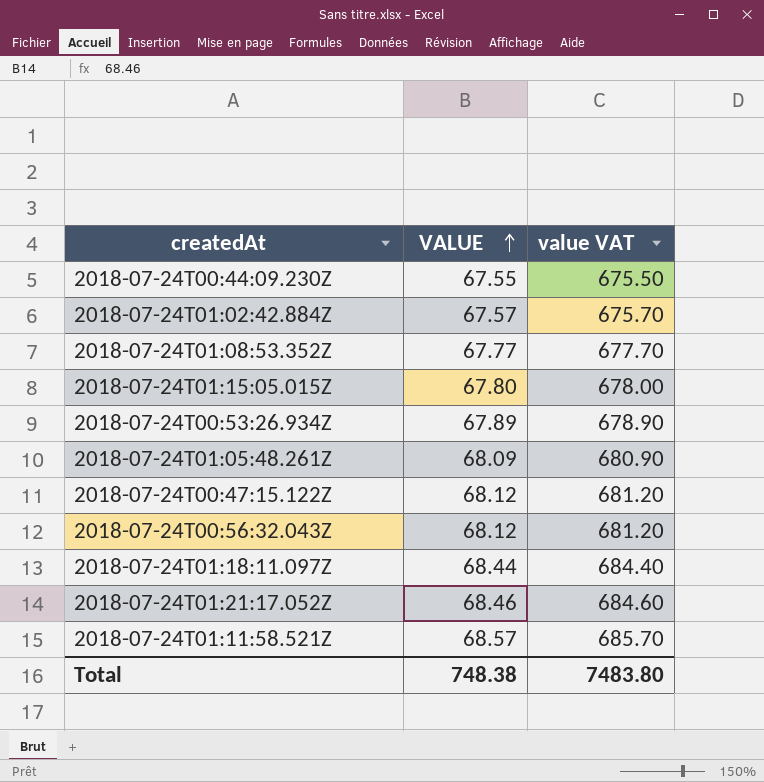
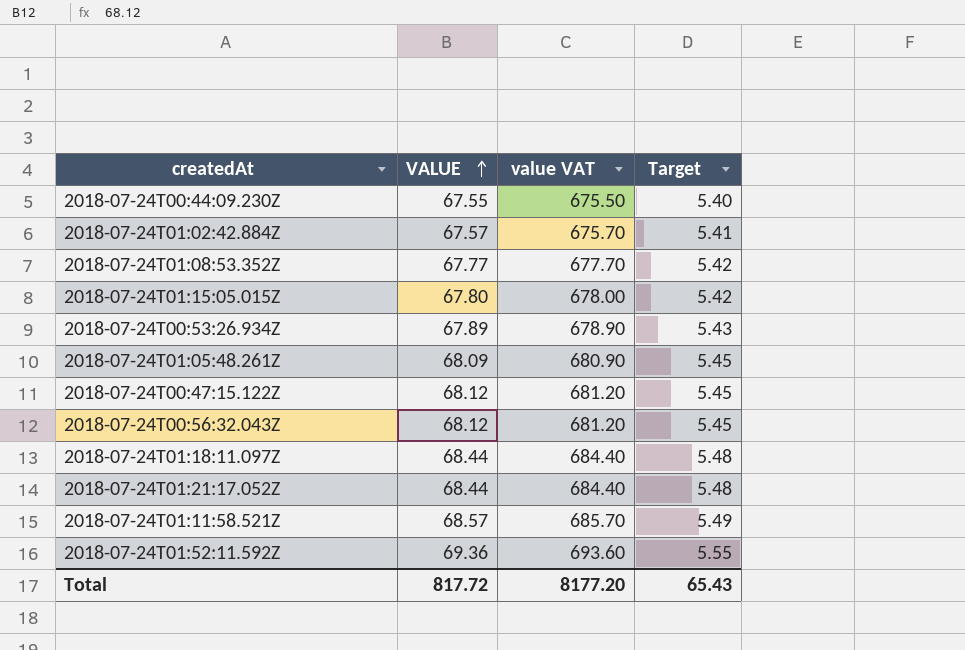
column Target | formula: none -> [VALUE] * 0.08
2018-07-24T01:21:17.052Z | VALUE: 68.46 -> 68.44
2018-07-24T01:21:17.052Z | value VAT: 684.60 -> 684.40
row 2018-07-24T01:52:11.592Z: none -> 69.36 | 693.60 | 5.55
Total | VALUE: 748.38 -> 817.72
Total | value VAT: 7483.80 -> 8177.20

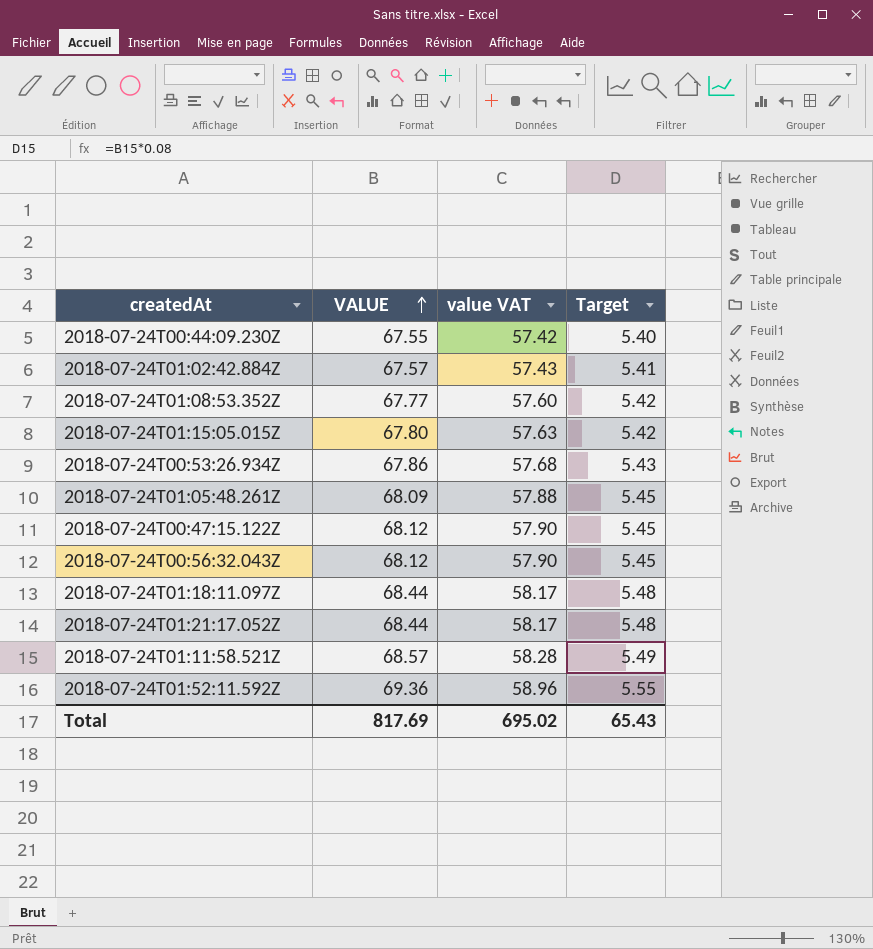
column value VAT | formula: [VALUE] * 10 -> [VALUE] * 0.85
2018-07-24T00:53:26.934Z | VALUE: 67.89 -> 67.86
Total | VALUE: 817.72 -> 817.69
Total | value VAT: 8177.20 -> 695.02

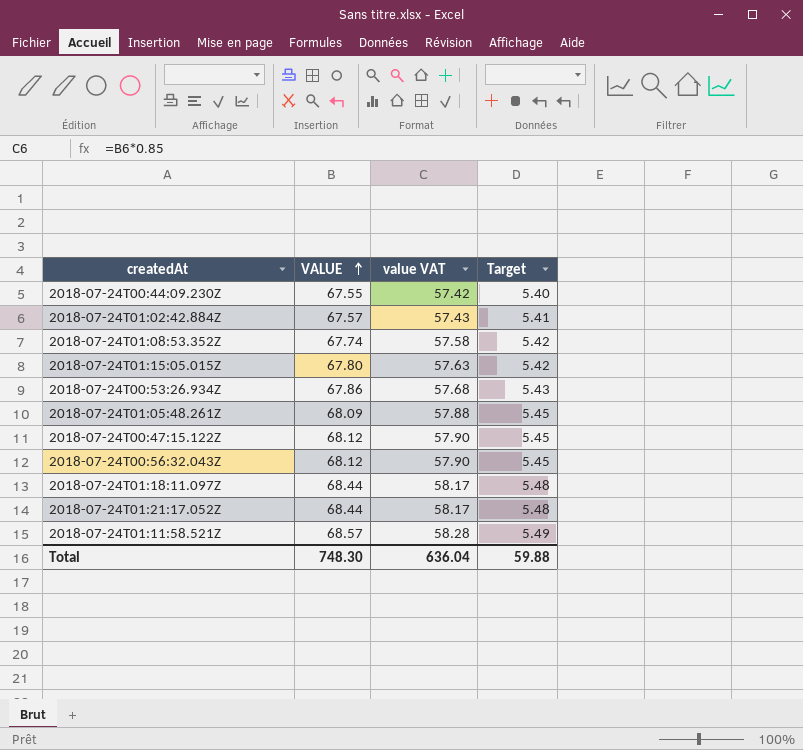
row 2018-07-24T01:52:11.592Z: 69.36 | 58.96 | 5.55 -> none
2018-07-24T01:08:53.352Z | VALUE: 67.77 -> 67.74
2018-07-24T01:08:53.352Z | value VAT: 57.60 -> 57.58
Total | VALUE: 817.69 -> 748.30
Total | value VAT: 695.02 -> 636.04
Total | Target: 65.43 -> 59.88

